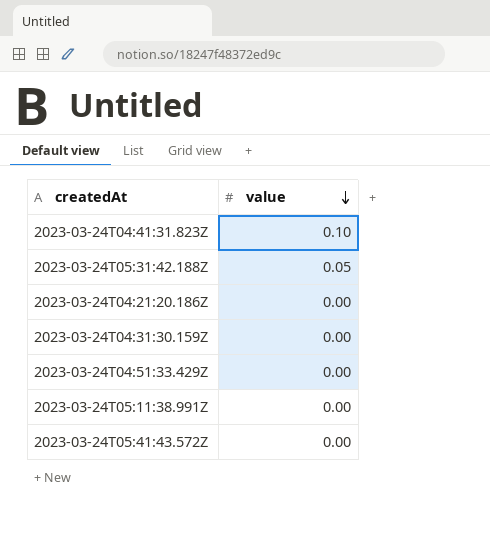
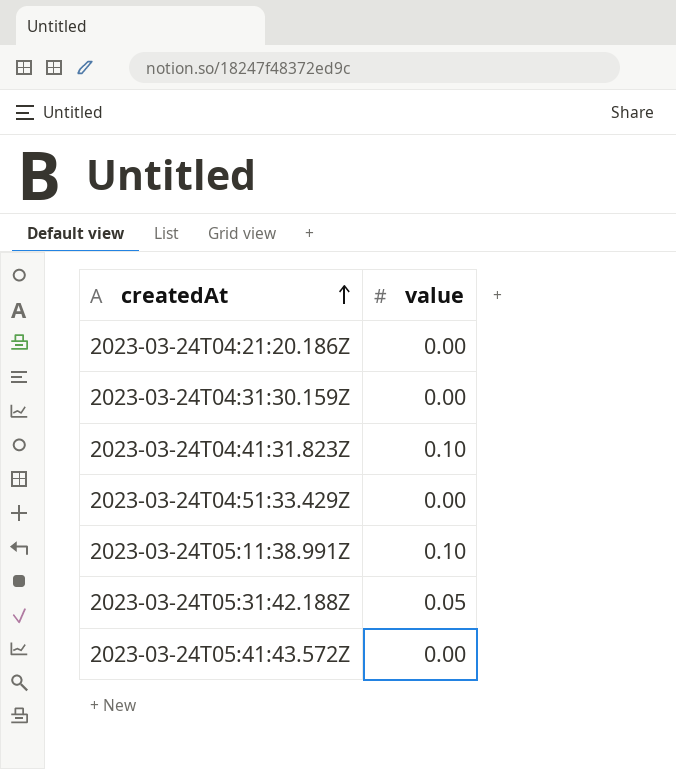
row order: value descending -> createdAt ascending
2023-03-24T05:11:38.991Z | value: 0.00 -> 0.10

